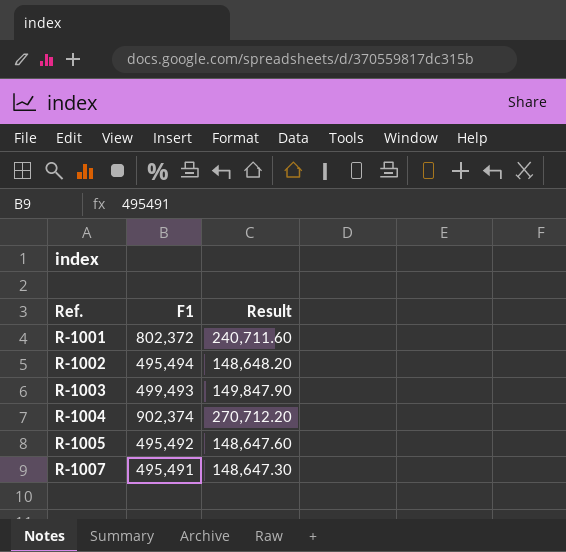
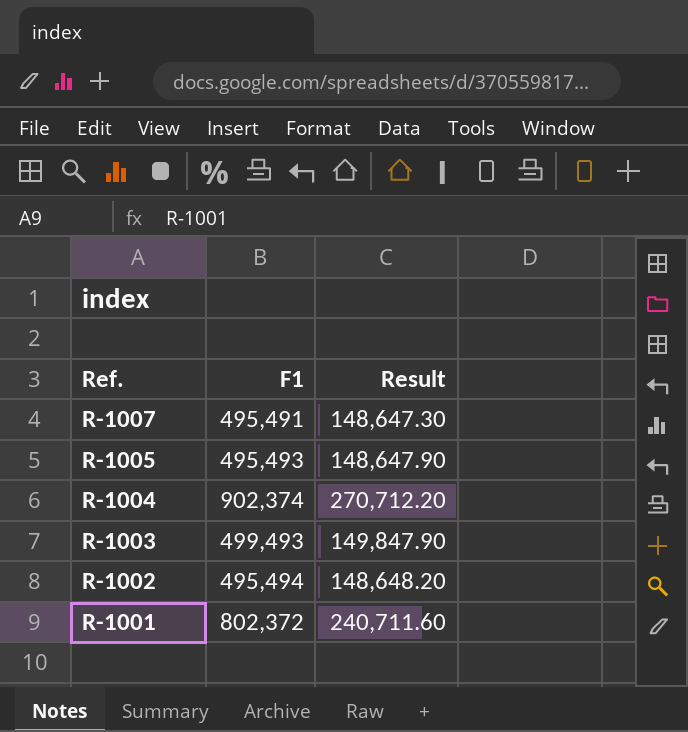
row order: Ref. ascending -> Ref. descending
R-1005 | F1: 495,492 -> 495,493
R-1005 | Result: 148,647.60 -> 148,647.90

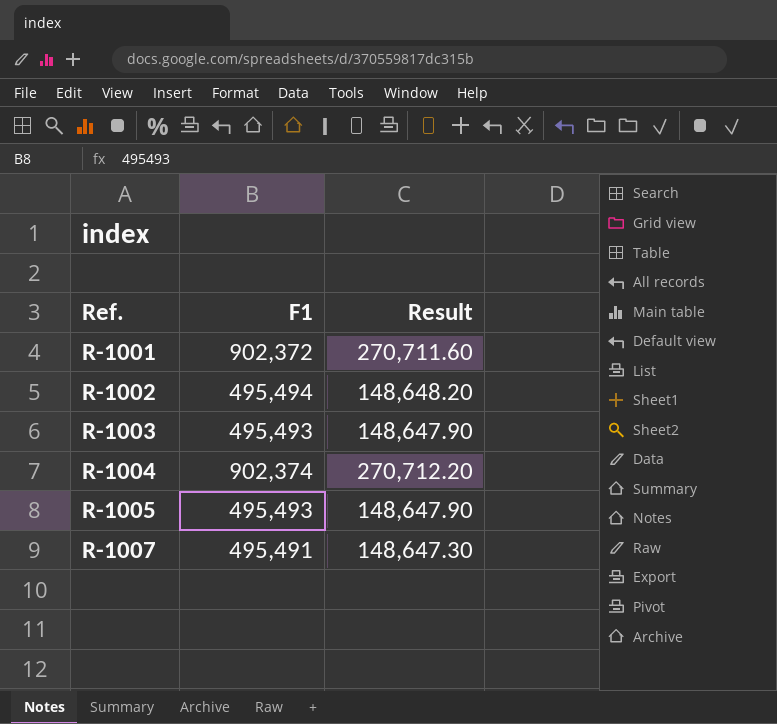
row order: Ref. descending -> Ref. ascending
R-1001 | F1: 802,372 -> 902,372
R-1001 | Result: 240,711.60 -> 270,711.60
R-1003 | F1: 499,493 -> 495,493
R-1003 | Result: 149,847.90 -> 148,647.90

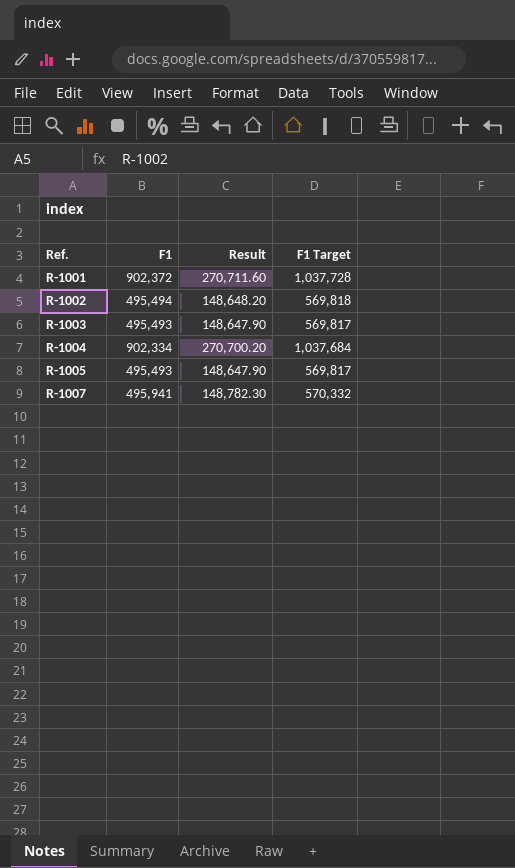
column F1 Target | formula: none -> [F1] * 1.15
R-1004 | F1: 902,374 -> 902,334
R-1004 | Result: 270,712.20 -> 270,700.20
R-1007 | F1: 495,491 -> 495,941
R-1007 | Result: 148,647.30 -> 148,782.30

